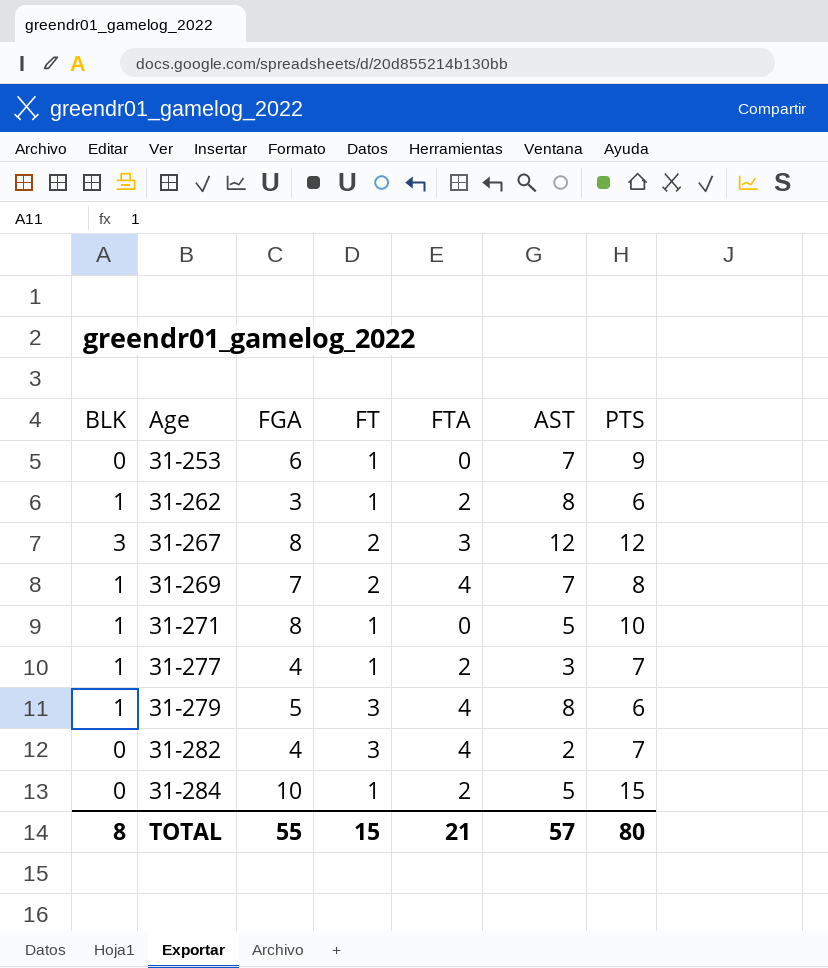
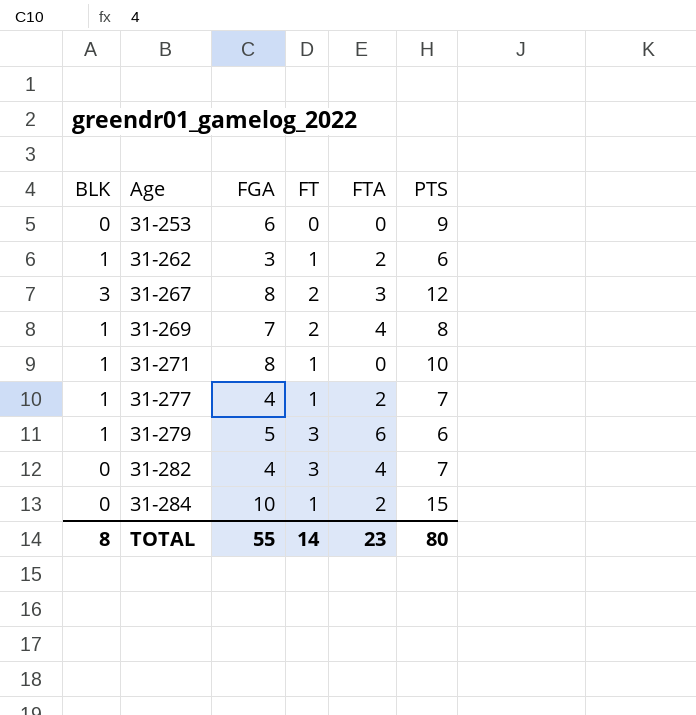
column AST | position: 6 -> none
31-253 | FT: 1 -> 0
31-279 | FTA: 4 -> 6
TOTAL | FT: 15 -> 14
TOTAL | FTA: 21 -> 23

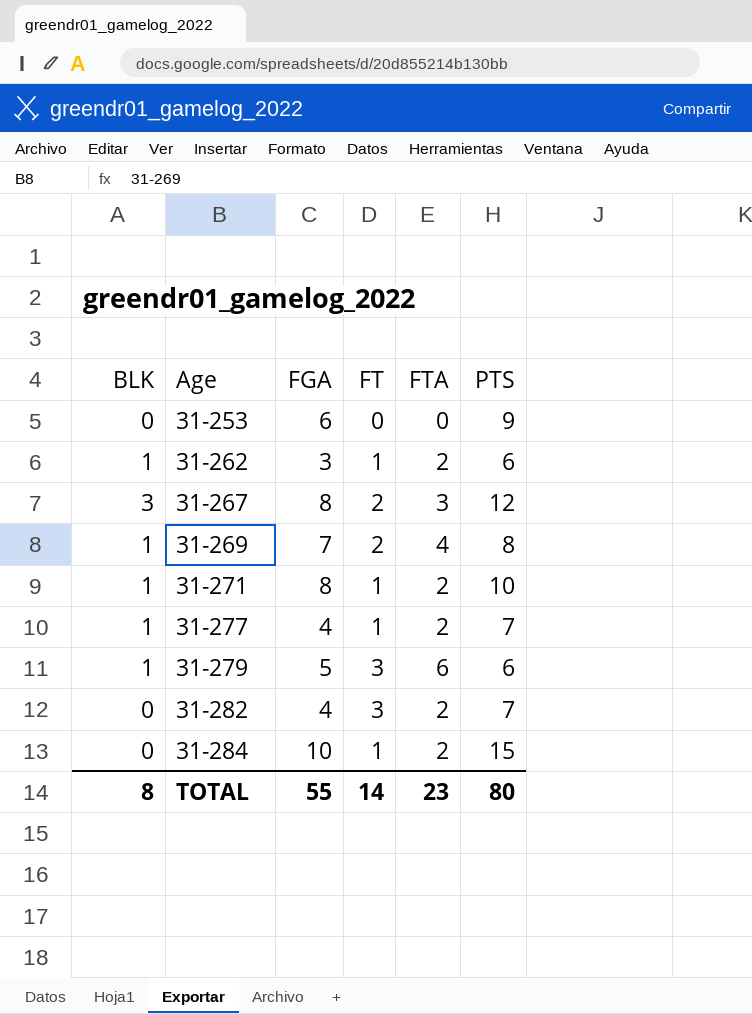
31-271 | FTA: 0 -> 2
31-282 | FTA: 4 -> 2

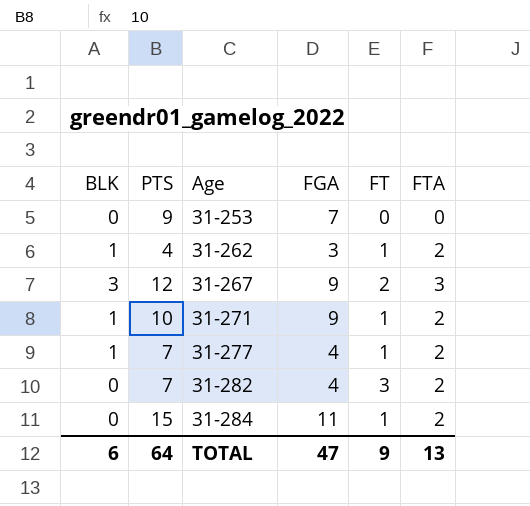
column PTS | position: 6 -> 2
row 31-269: 1 | 7 | 2 | 4 | 8 -> none
row 31-279: 1 | 5 | 3 | 6 | 6 -> none
31-253 | FGA: 6 -> 7
31-262 | PTS: 6 -> 4
31-267 | FGA: 8 -> 9
31-271 | FGA: 8 -> 9
31-284 | FGA: 10 -> 11
TOTAL | BLK: 8 -> 6
TOTAL | PTS: 80 -> 64
TOTAL | FGA: 55 -> 47
TOTAL | FT: 14 -> 9
TOTAL | FTA: 23 -> 13

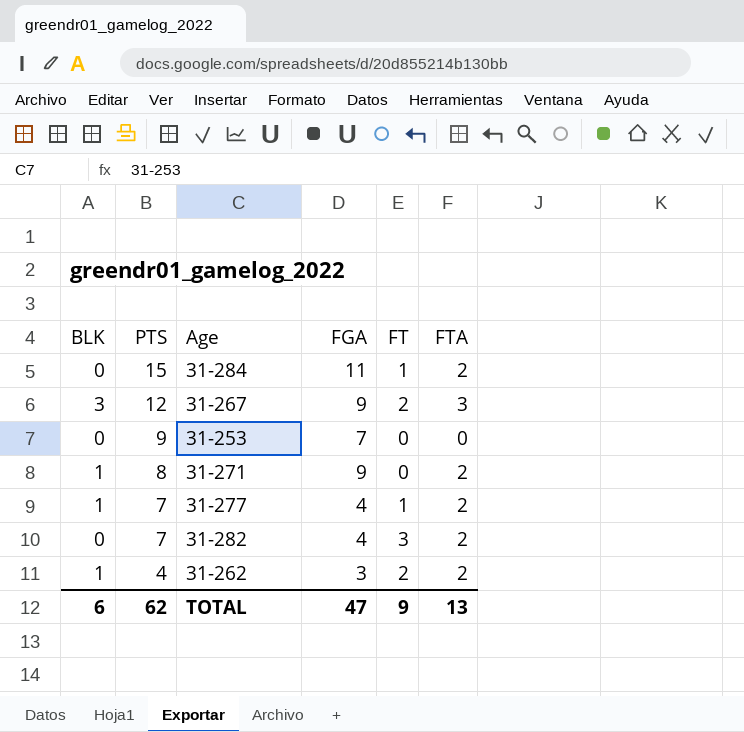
row order: Age ascending -> PTS descending
31-271 | PTS: 10 -> 8
31-271 | FT: 1 -> 0
31-262 | FT: 1 -> 2
TOTAL | PTS: 64 -> 62

